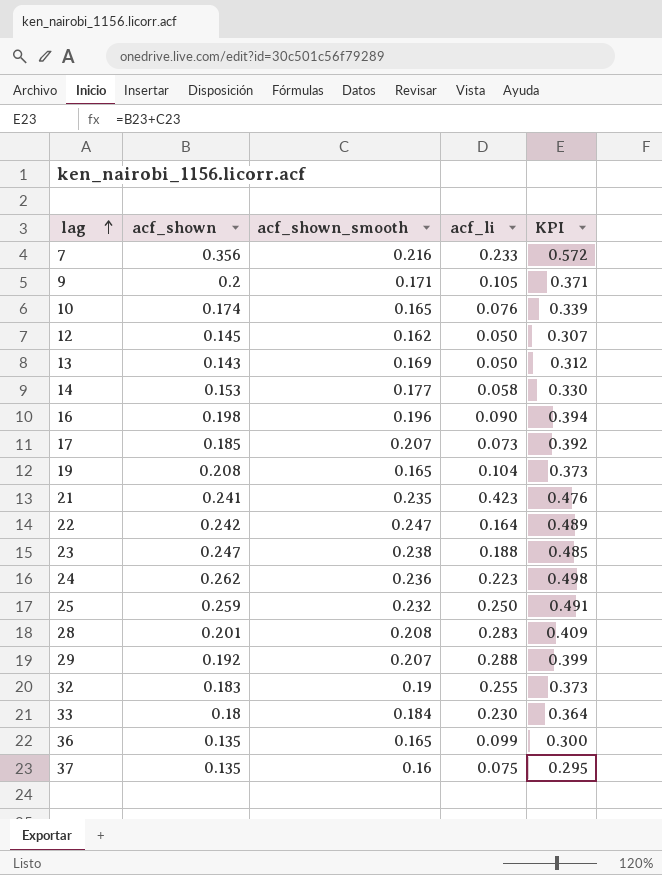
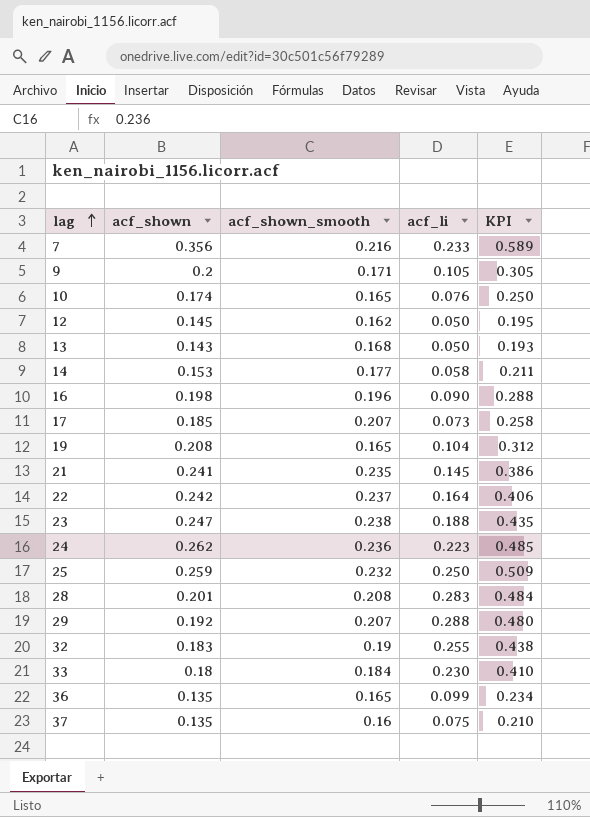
column KPI | formula: [acf_shown] + [acf_shown_smooth] -> [acf_shown] + [acf_li]
13 | acf_shown_smooth: 0.169 -> 0.168
21 | acf_li: 0.423 -> 0.145
22 | acf_shown_smooth: 0.247 -> 0.237

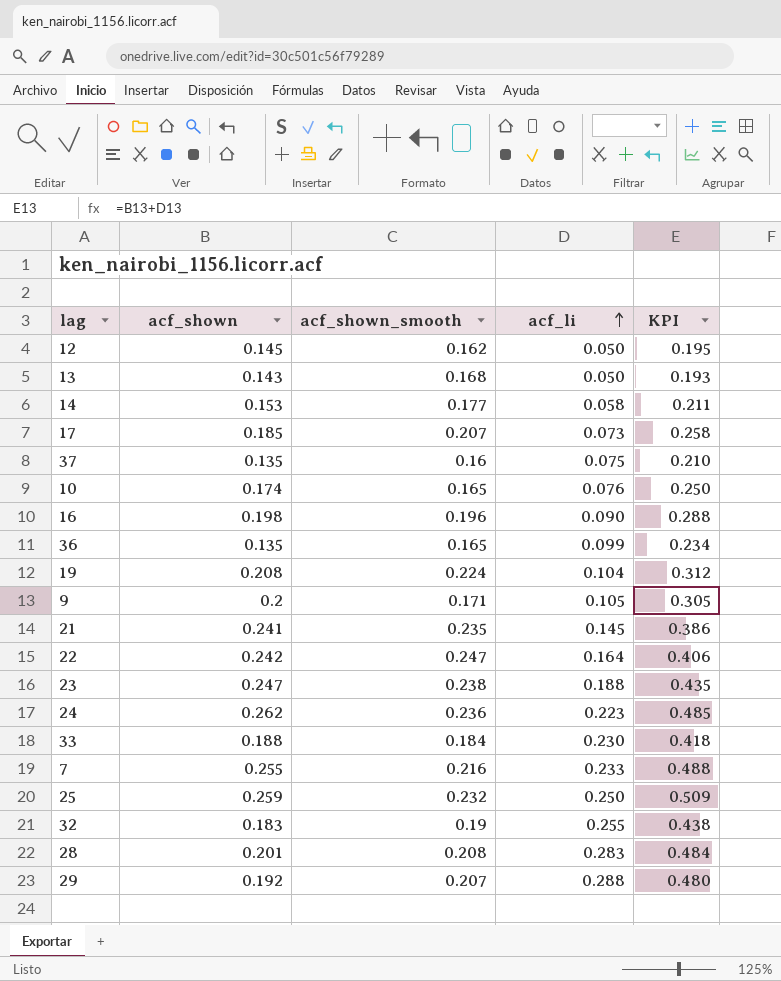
row order: lag ascending -> acf_li ascending
19 | acf_shown_smooth: 0.165 -> 0.224
22 | acf_shown_smooth: 0.237 -> 0.247
33 | acf_shown: 0.18 -> 0.188
33 | KPI: 0.410 -> 0.418
7 | acf_shown: 0.356 -> 0.255
7 | KPI: 0.589 -> 0.488

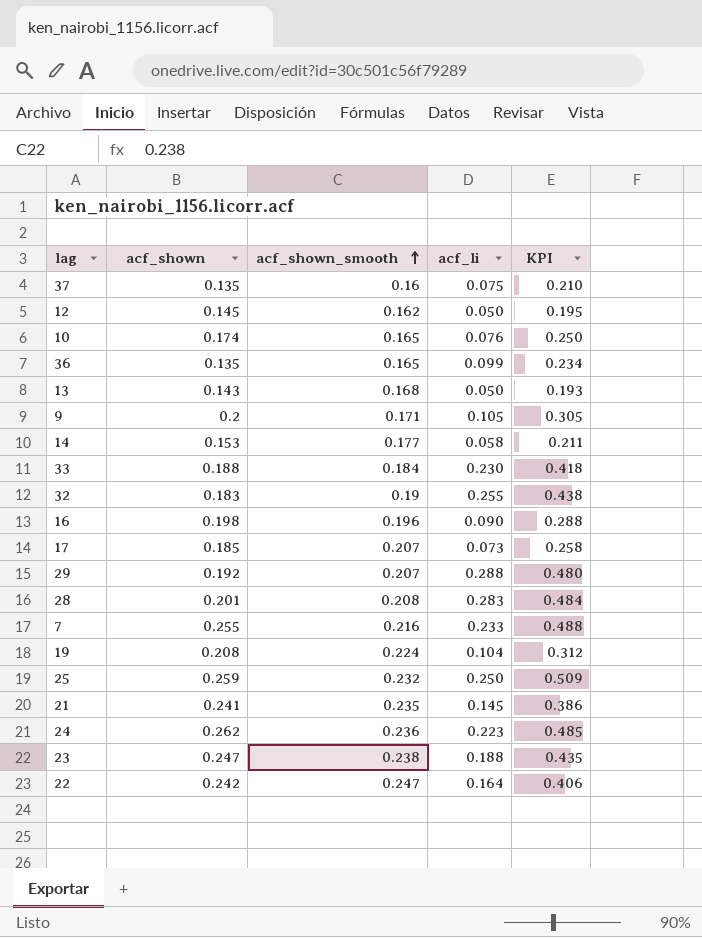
row order: acf_li ascending -> acf_shown_smooth ascending

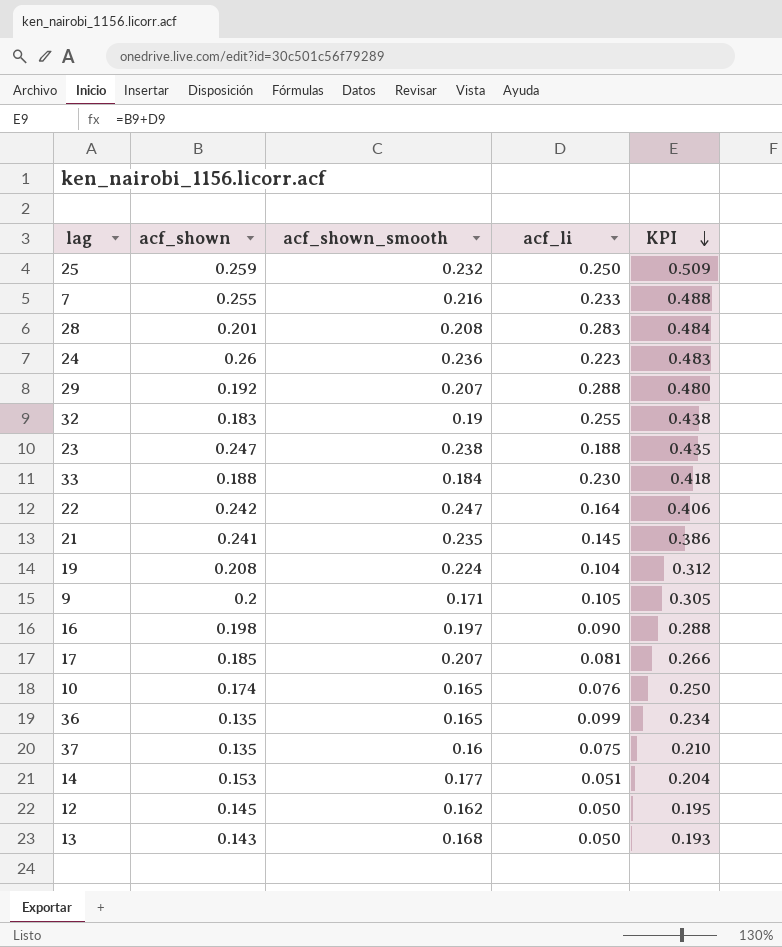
row order: acf_shown_smooth ascending -> KPI descending
24 | acf_shown: 0.262 -> 0.26
24 | KPI: 0.485 -> 0.483
16 | acf_shown_smooth: 0.196 -> 0.197
17 | acf_li: 0.073 -> 0.081
17 | KPI: 0.258 -> 0.266
14 | acf_li: 0.058 -> 0.051
14 | KPI: 0.211 -> 0.204

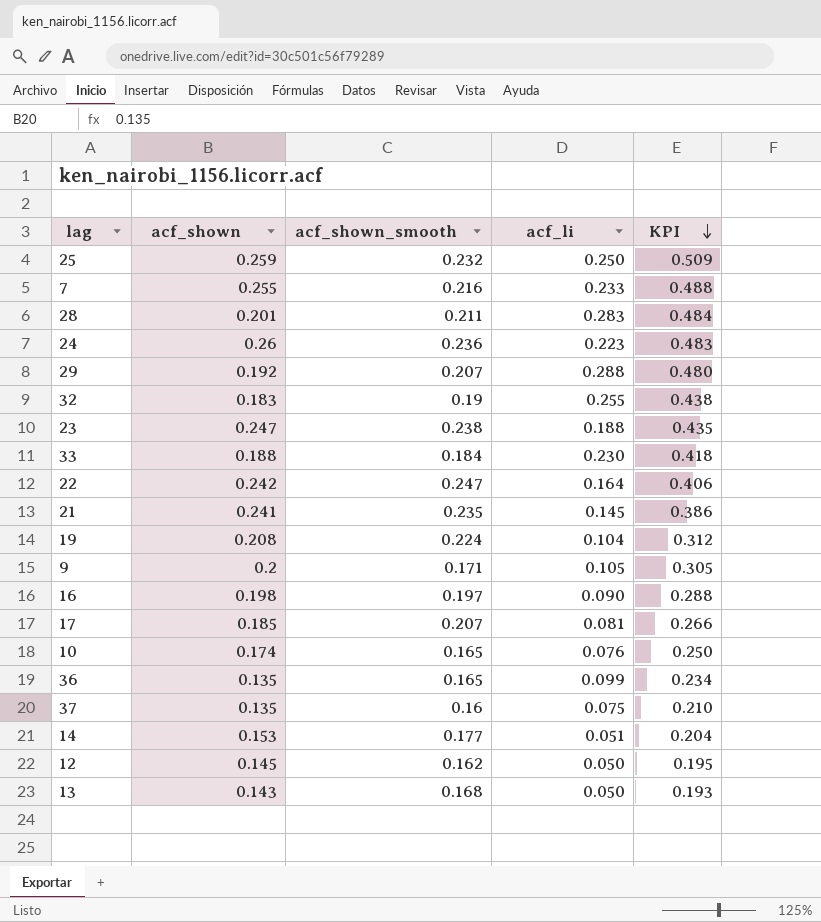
28 | acf_shown_smooth: 0.208 -> 0.211

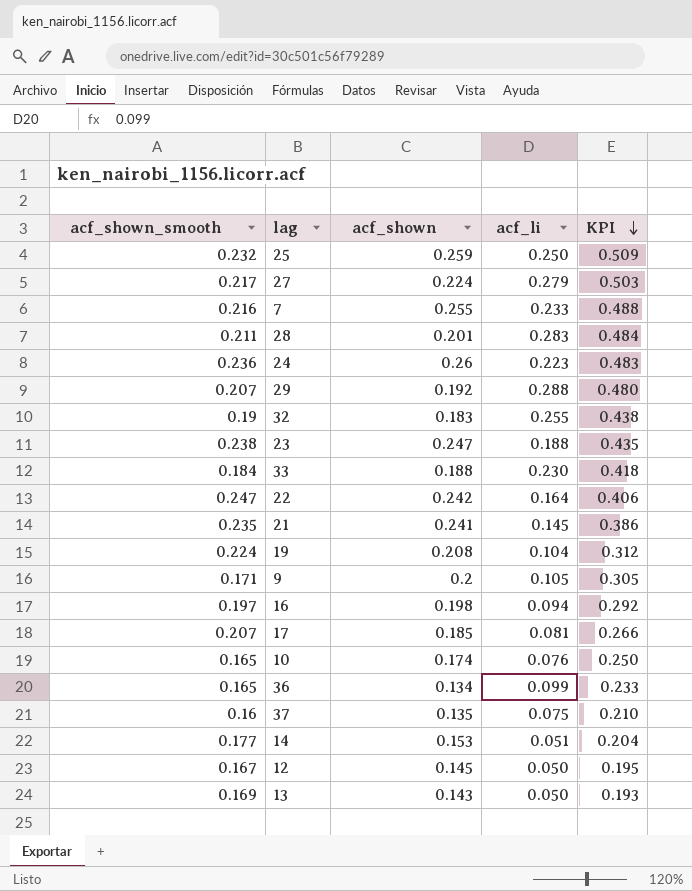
column acf_shown_smooth | position: 3 -> 1
row 27: none -> 0.217 | 0.224 | 0.279 | 0.503
16 | acf_li: 0.090 -> 0.094
16 | KPI: 0.288 -> 0.292
36 | acf_shown: 0.135 -> 0.134
36 | KPI: 0.234 -> 0.233
12 | acf_shown_smooth: 0.162 -> 0.167
13 | acf_shown_smooth: 0.168 -> 0.169

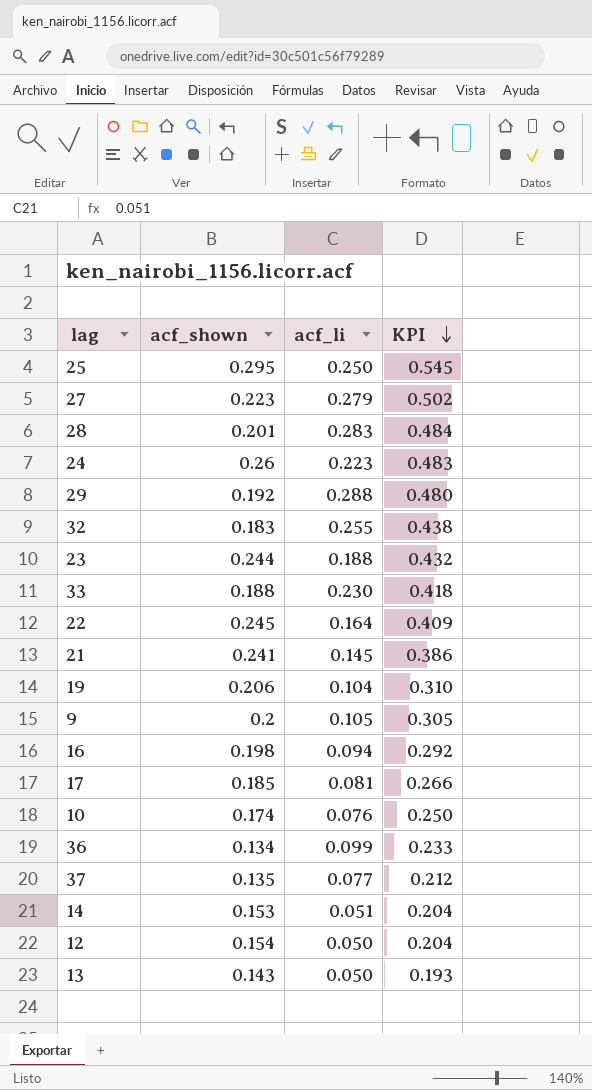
column acf_shown_smooth | position: 1 -> none
row 7: 0.216 | 0.255 | 0.233 | 0.488 -> none
25 | acf_shown: 0.259 -> 0.295
25 | KPI: 0.509 -> 0.545
27 | acf_shown: 0.224 -> 0.223
27 | KPI: 0.503 -> 0.502
23 | acf_shown: 0.247 -> 0.244
23 | KPI: 0.435 -> 0.432
22 | acf_shown: 0.242 -> 0.245
22 | KPI: 0.406 -> 0.409
19 | acf_shown: 0.208 -> 0.206
19 | KPI: 0.312 -> 0.310
37 | acf_li: 0.075 -> 0.077
37 | KPI: 0.210 -> 0.212
12 | acf_shown: 0.145 -> 0.154
12 | KPI: 0.195 -> 0.204

